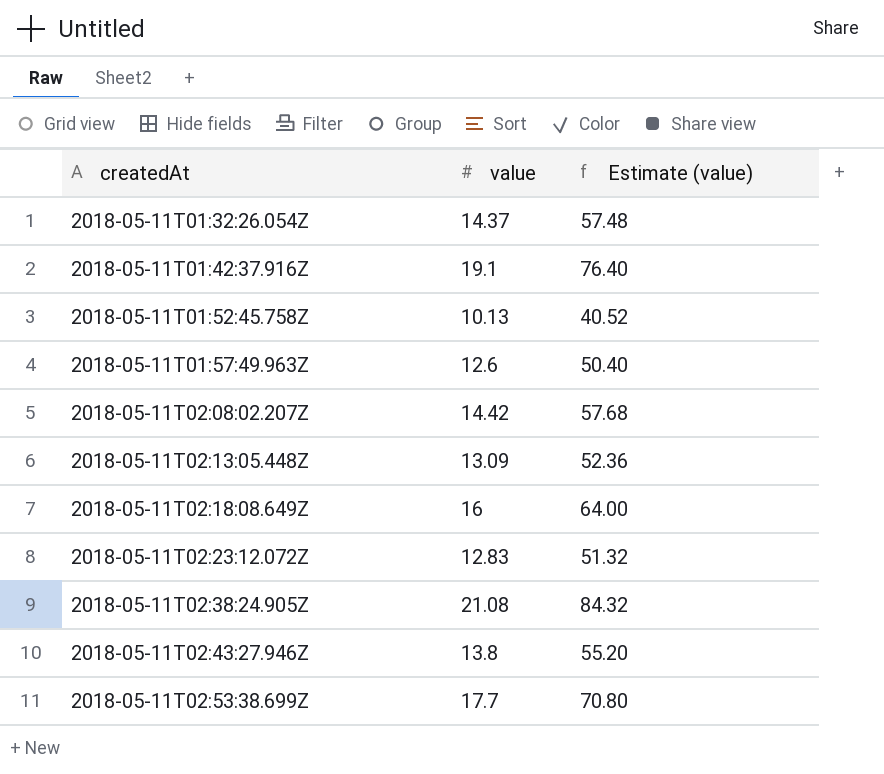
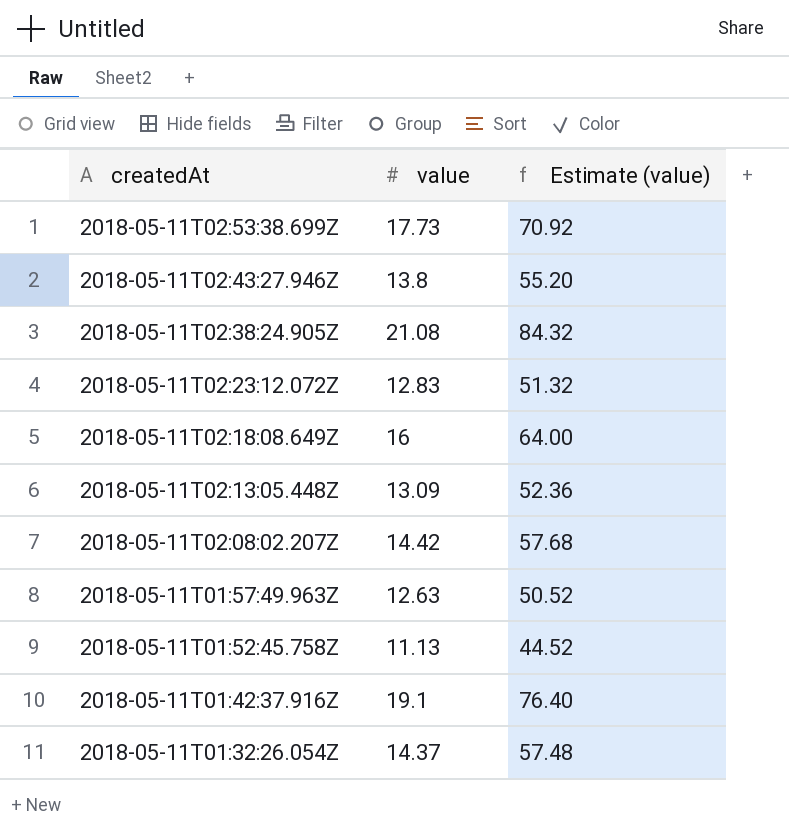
row order: createdAt ascending -> createdAt descending
2018-05-11T02:53:38.699Z | value: 17.7 -> 17.73
2018-05-11T02:53:38.699Z | Estimate (value): 70.80 -> 70.92
2018-05-11T01:57:49.963Z | value: 12.6 -> 12.63
2018-05-11T01:57:49.963Z | Estimate (value): 50.40 -> 50.52
2018-05-11T01:52:45.758Z | value: 10.13 -> 11.13
2018-05-11T01:52:45.758Z | Estimate (value): 40.52 -> 44.52

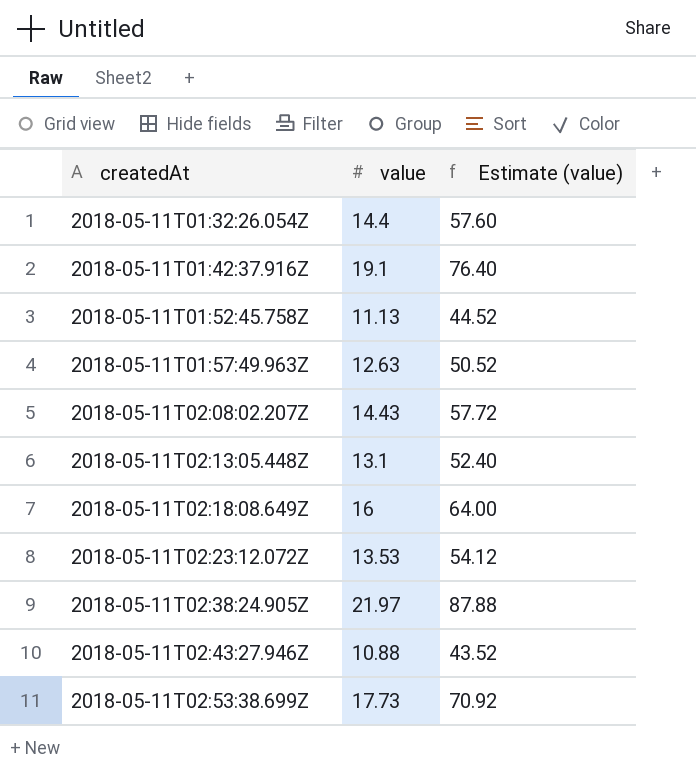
row order: createdAt descending -> createdAt ascending
2018-05-11T01:32:26.054Z | value: 14.37 -> 14.4
2018-05-11T01:32:26.054Z | Estimate (value): 57.48 -> 57.60
2018-05-11T02:08:02.207Z | value: 14.42 -> 14.43
2018-05-11T02:08:02.207Z | Estimate (value): 57.68 -> 57.72
2018-05-11T02:13:05.448Z | value: 13.09 -> 13.1
2018-05-11T02:13:05.448Z | Estimate (value): 52.36 -> 52.40
2018-05-11T02:23:12.072Z | value: 12.83 -> 13.53
2018-05-11T02:23:12.072Z | Estimate (value): 51.32 -> 54.12
2018-05-11T02:38:24.905Z | value: 21.08 -> 21.97
2018-05-11T02:38:24.905Z | Estimate (value): 84.32 -> 87.88
2018-05-11T02:43:27.946Z | value: 13.8 -> 10.88
2018-05-11T02:43:27.946Z | Estimate (value): 55.20 -> 43.52

